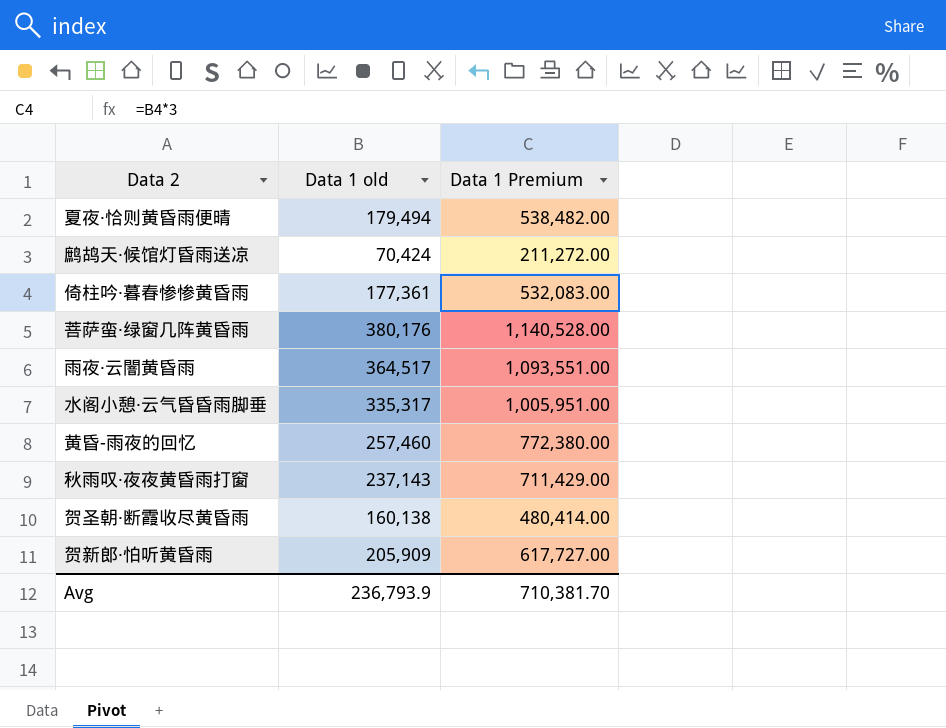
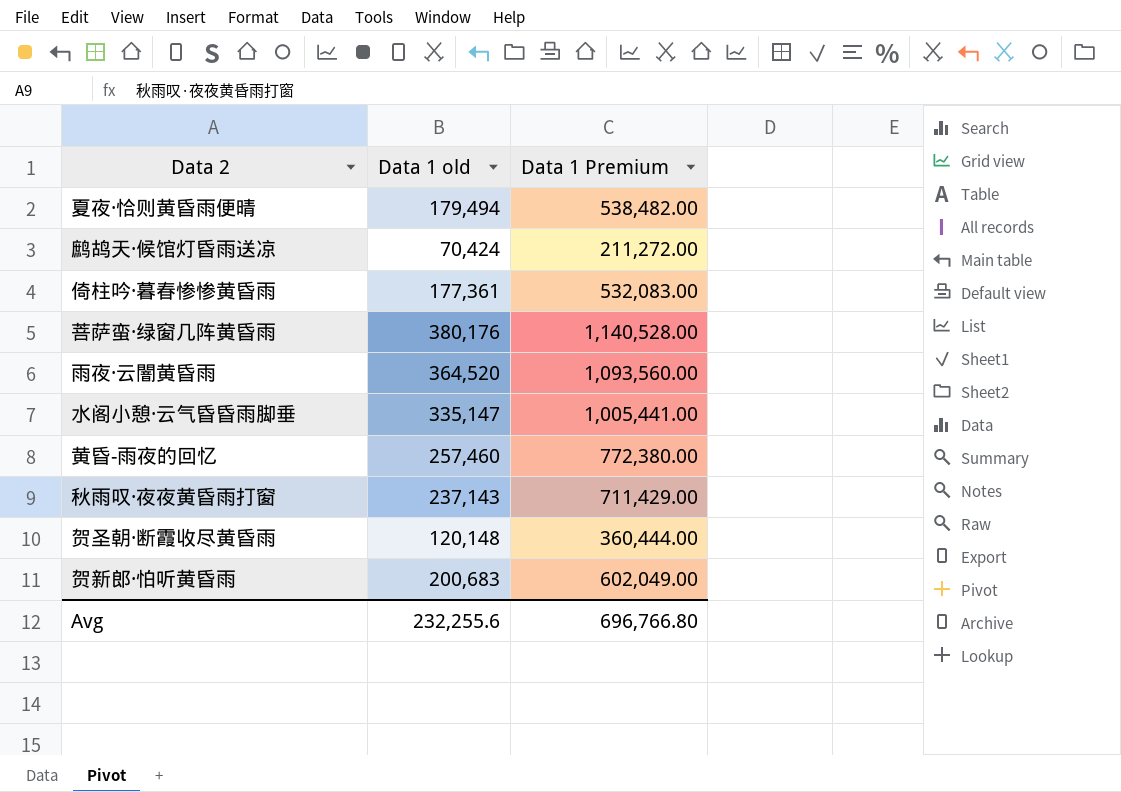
雨夜·云闇黄昏雨 | Data 1 old: 364,517 -> 364,520
雨夜·云闇黄昏雨 | Data 1 Premium: 1,093,551.00 -> 1,093,560.00
水阁小憩·云气昏昏雨脚垂 | Data 1 old: 335,317 -> 335,147
水阁小憩·云气昏昏雨脚垂 | Data 1 Premium: 1,005,951.00 -> 1,005,441.00
贺圣朝·断霞收尽黄昏雨 | Data 1 old: 160,138 -> 120,148
贺圣朝·断霞收尽黄昏雨 | Data 1 Premium: 480,414.00 -> 360,444.00
贺新郎·怕听黄昏雨 | Data 1 old: 205,909 -> 200,683
贺新郎·怕听黄昏雨 | Data 1 Premium: 617,727.00 -> 602,049.00
Avg | Data 1 old: 236,793.9 -> 232,255.6
Avg | Data 1 Premium: 710,381.70 -> 696,766.80

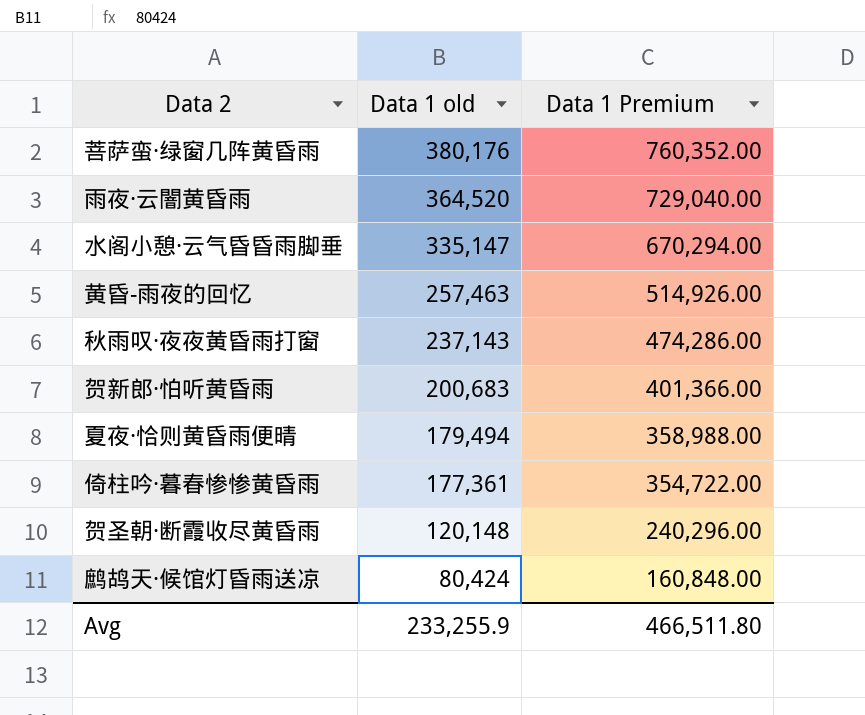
row order: none -> Data 1 old descending
column Data 1 Premium | formula: [Data 1 old] * 3 -> [Data 1 old] * 2
黄昏-雨夜的回忆 | Data 1 old: 257,460 -> 257,463
鹧鸪天·候馆灯昏雨送凉 | Data 1 old: 70,424 -> 80,424
Avg | Data 1 old: 232,255.6 -> 233,255.9
Avg | Data 1 Premium: 696,766.80 -> 466,511.80

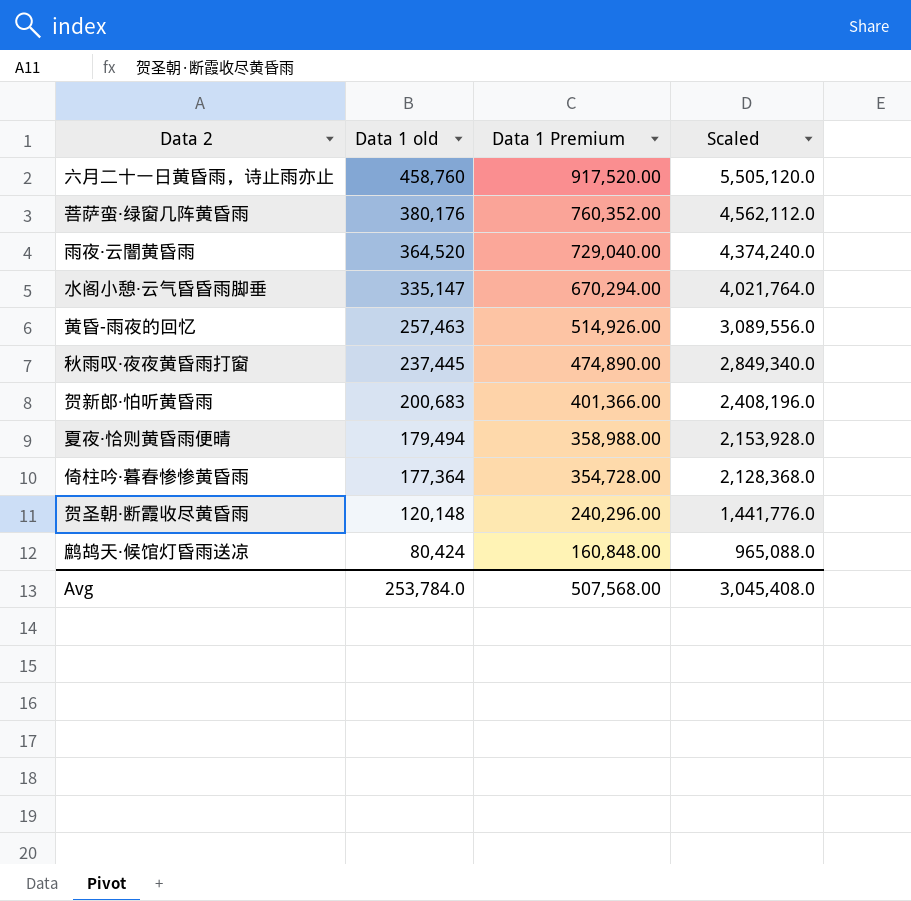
column Scaled | formula: none -> [Data 1 old] * 12
row 六月二十一日黄昏雨，诗止雨亦止: none -> 458,760 | 917,520.00 | 5,505,120.0
秋雨叹·夜夜黄昏雨打窗 | Data 1 old: 237,143 -> 237,445
秋雨叹·夜夜黄昏雨打窗 | Data 1 Premium: 474,286.00 -> 474,890.00
倚柱吟·暮春惨惨黄昏雨 | Data 1 old: 177,361 -> 177,364
倚柱吟·暮春惨惨黄昏雨 | Data 1 Premium: 354,722.00 -> 354,728.00
Avg | Data 1 old: 233,255.9 -> 253,784.0
Avg | Data 1 Premium: 466,511.80 -> 507,568.00

